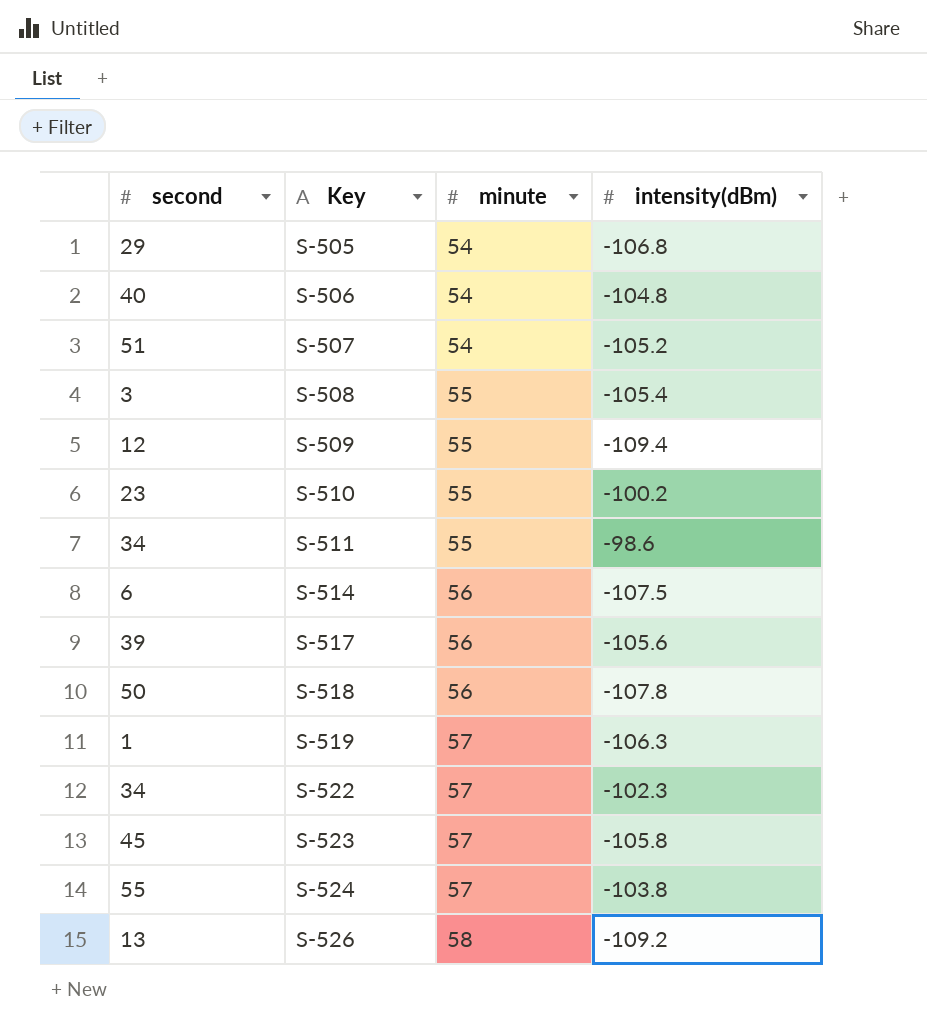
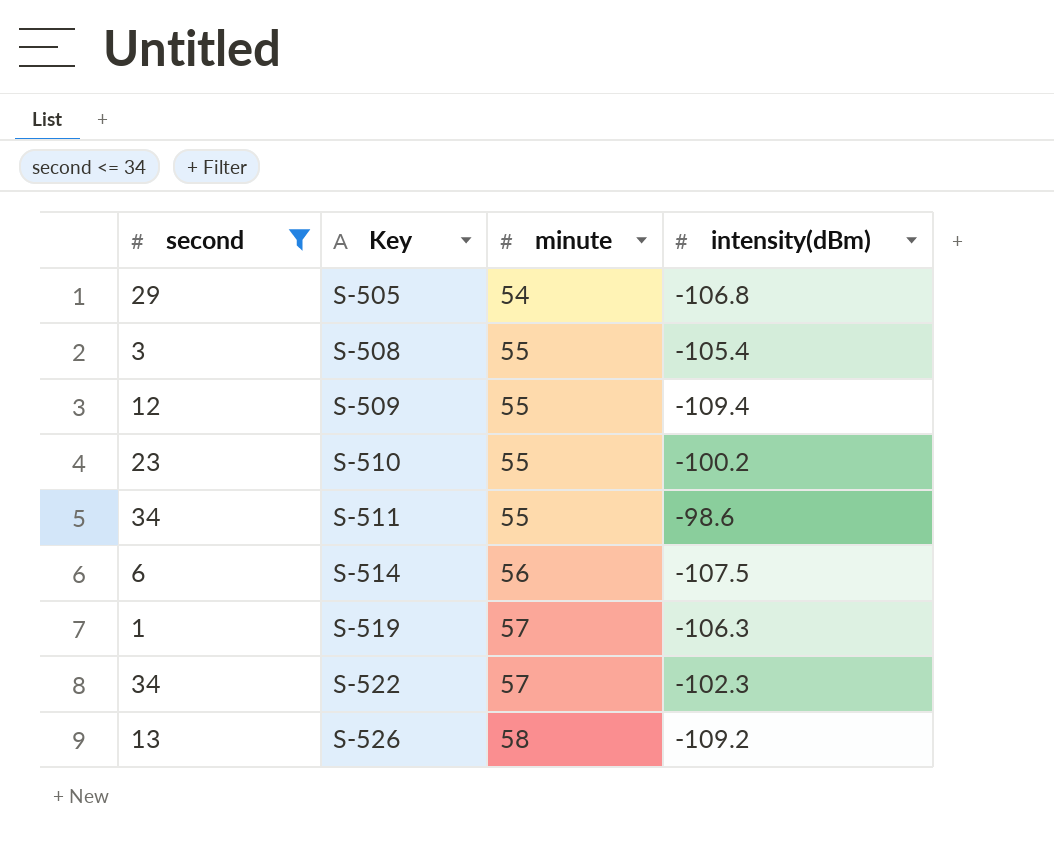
filter: none -> second <= 34

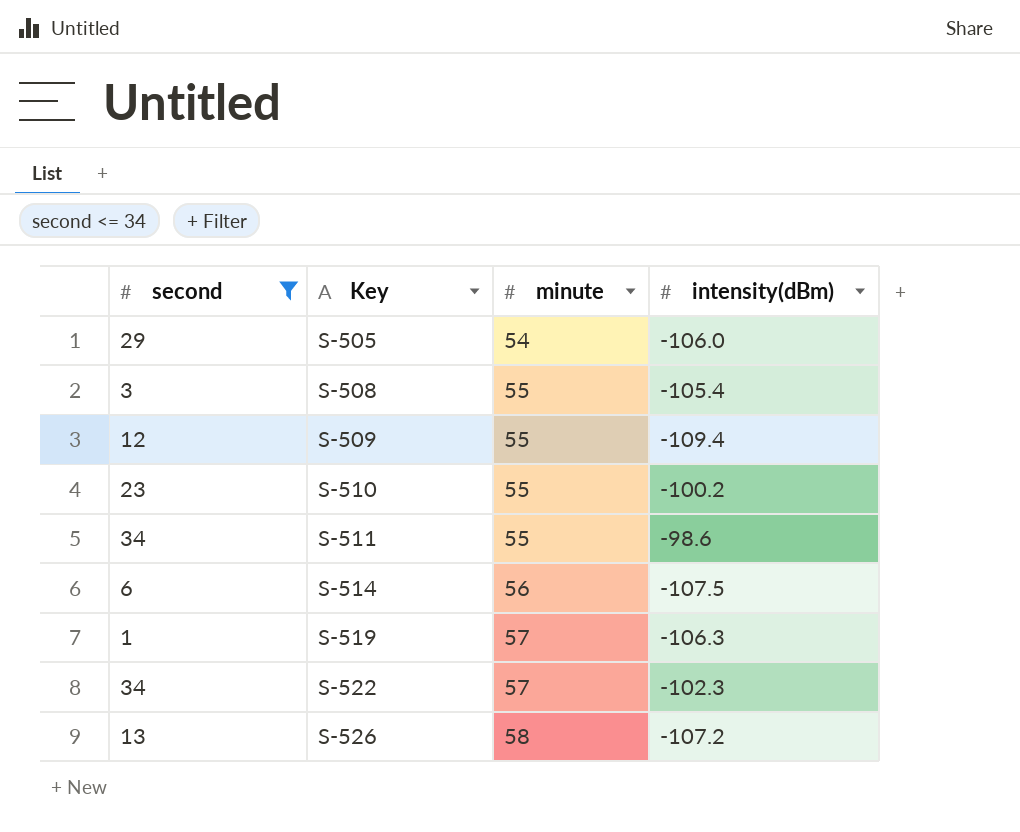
S-505 | intensity(dBm): -106.8 -> -106.0
S-526 | intensity(dBm): -109.2 -> -107.2

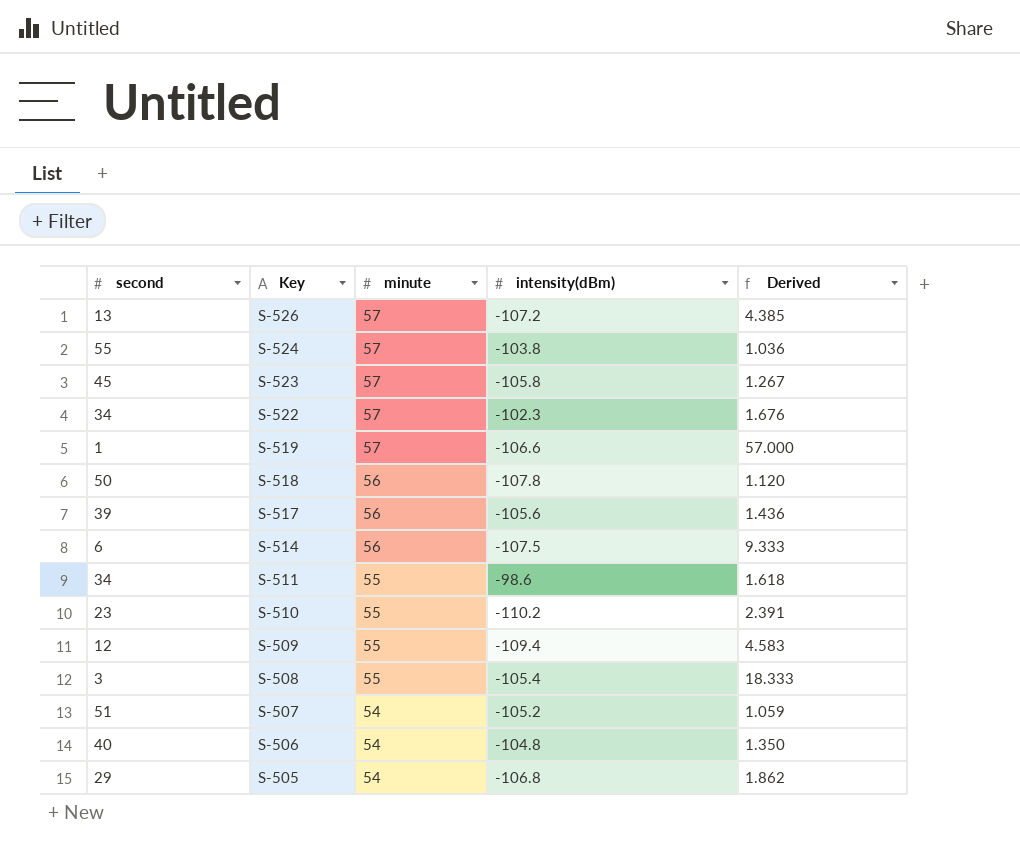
filter: second <= 34 -> none
row order: Key ascending -> Key descending
column Derived | formula: none -> [minute] / [second]
S-526 | minute: 58 -> 57
S-519 | intensity(dBm): -106.3 -> -106.6
S-510 | intensity(dBm): -100.2 -> -110.2
S-505 | intensity(dBm): -106.0 -> -106.8

